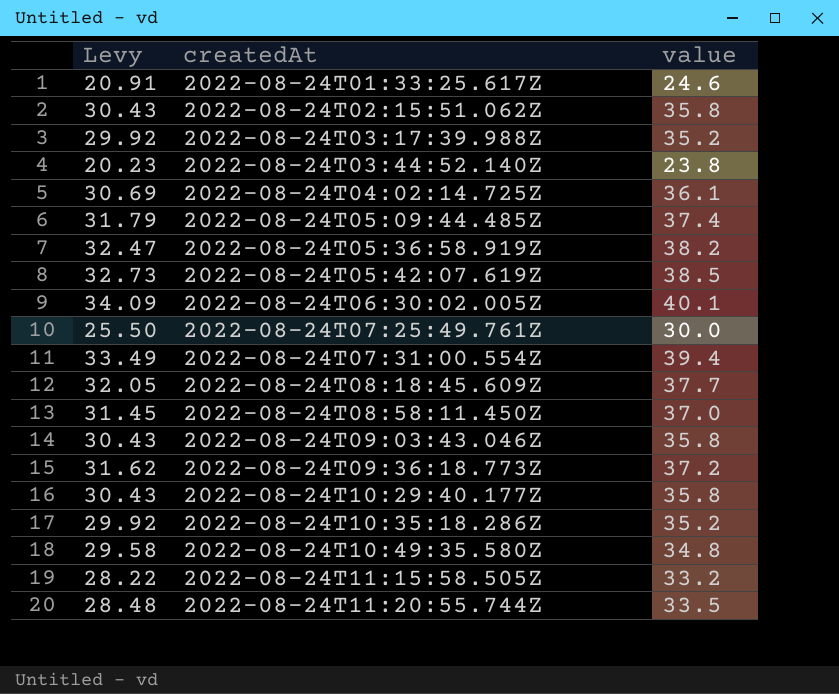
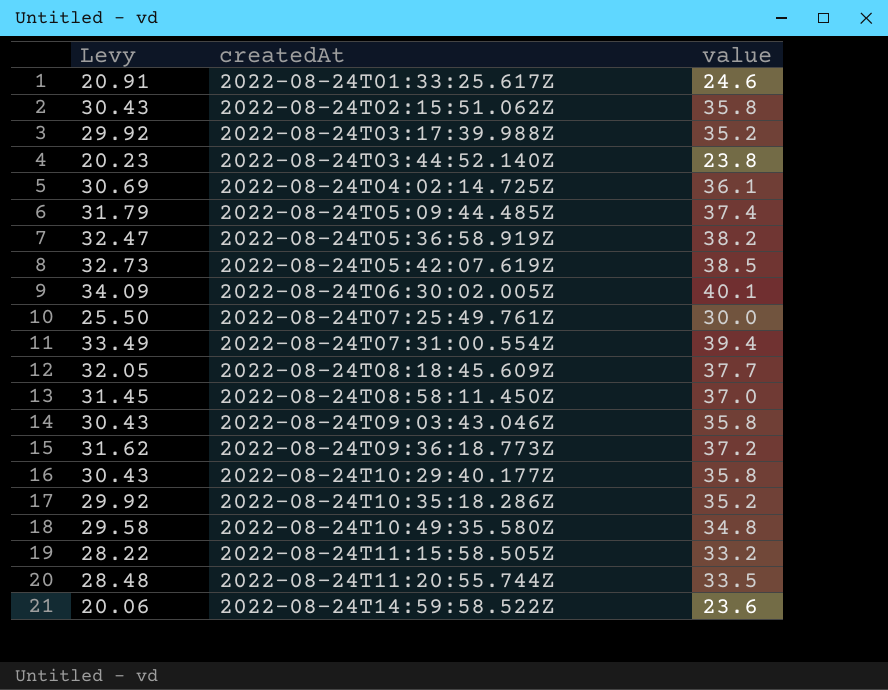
row 2022-08-24T14:59:58.522Z: none -> 20.06 | 23.6

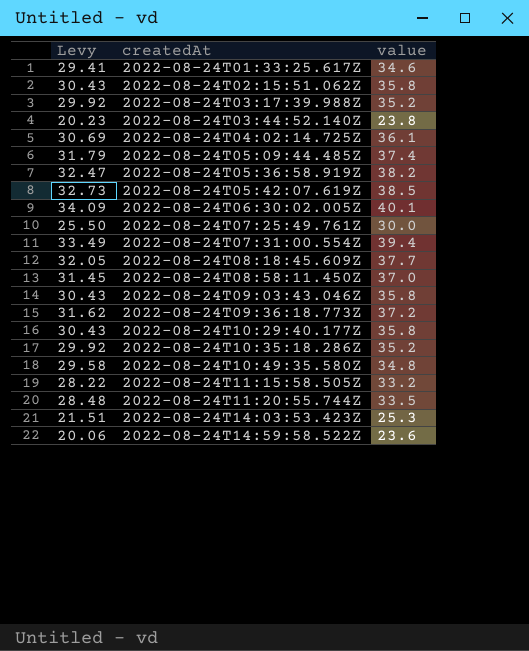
2022-08-24T01:33:25.617Z | Levy: 20.91 -> 29.41
2022-08-24T01:33:25.617Z | value: 24.6 -> 34.6
row 2022-08-24T14:03:53.423Z: none -> 21.51 | 25.3

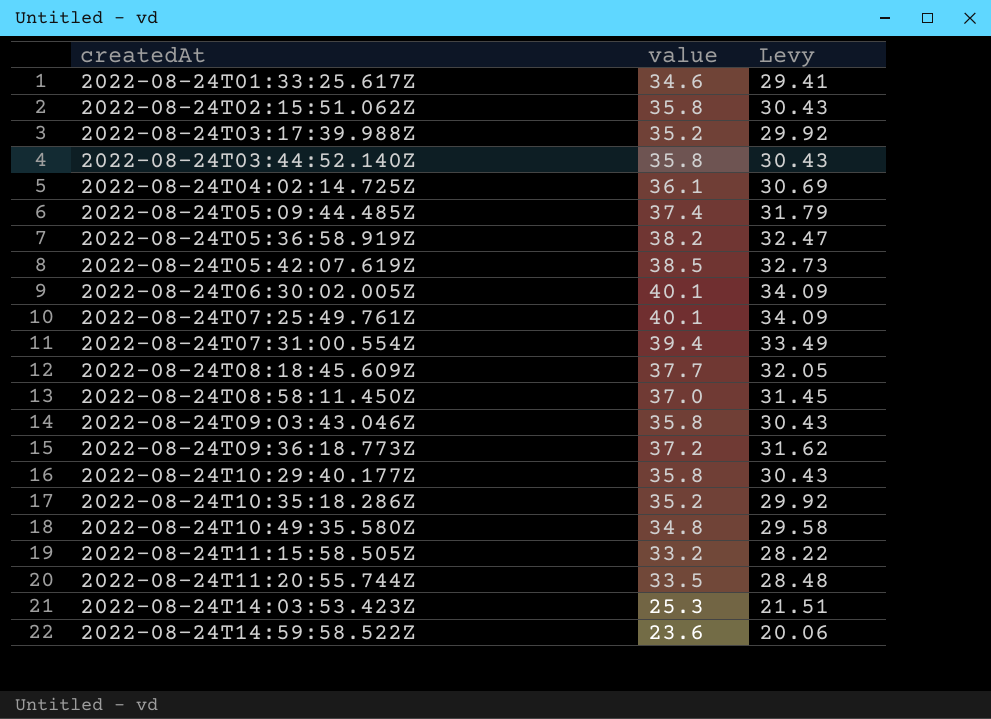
column Levy | position: 1 -> 3
2022-08-24T03:44:52.140Z | value: 23.8 -> 35.8
2022-08-24T03:44:52.140Z | Levy: 20.23 -> 30.43
2022-08-24T07:25:49.761Z | value: 30.0 -> 40.1
2022-08-24T07:25:49.761Z | Levy: 25.50 -> 34.09

